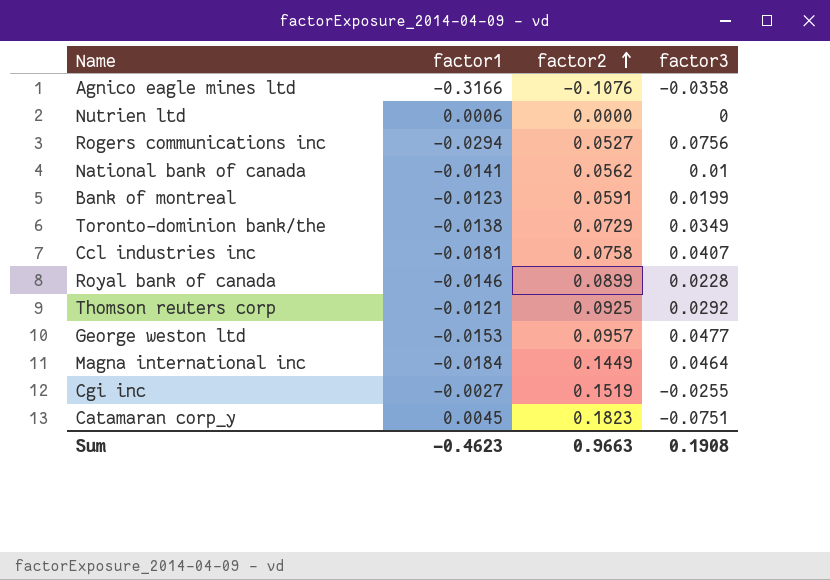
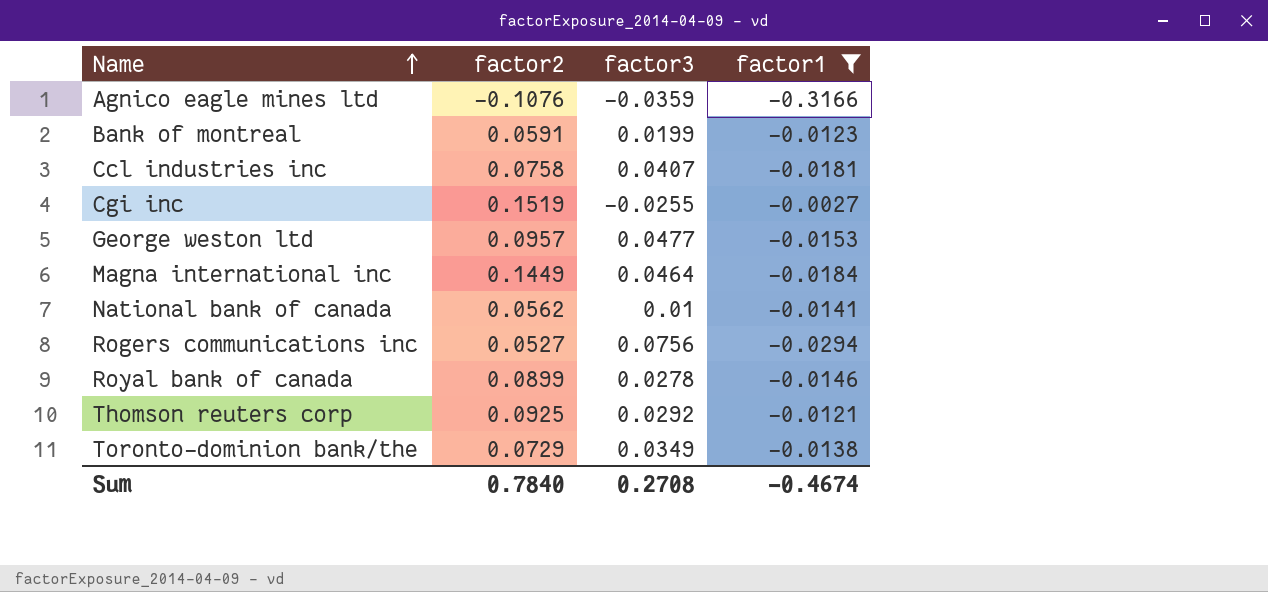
filter: none -> factor1 <= -0.0027
row order: factor2 ascending -> Name ascending
column factor1 | position: 2 -> 4
Agnico eagle mines ltd | factor3: -0.0358 -> -0.0359
Royal bank of canada | factor3: 0.0228 -> 0.0278
Sum | factor2: 0.9663 -> 0.7840
Sum | factor3: 0.1908 -> 0.2708
Sum | factor1: -0.4623 -> -0.4674

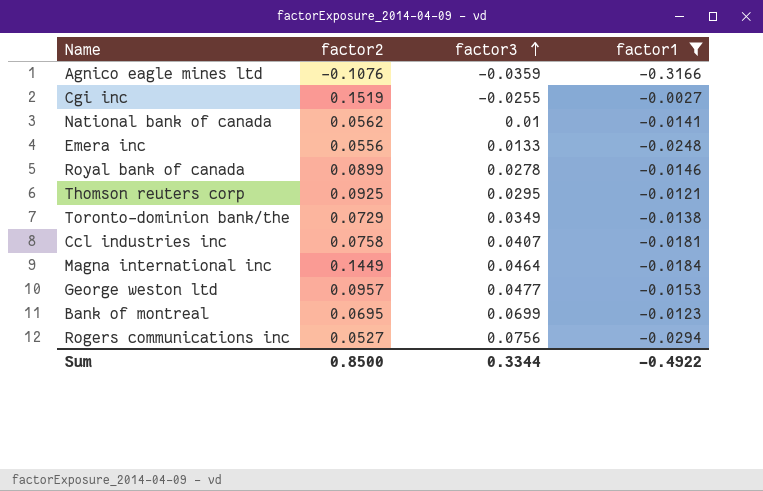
row order: Name ascending -> factor3 ascending
row Emera inc: none -> 0.0556 | 0.0133 | -0.0248
Thomson reuters corp | factor3: 0.0292 -> 0.0295
Bank of montreal | factor2: 0.0591 -> 0.0695
Bank of montreal | factor3: 0.0199 -> 0.0699
Sum | factor2: 0.7840 -> 0.8500
Sum | factor3: 0.2708 -> 0.3344
Sum | factor1: -0.4674 -> -0.4922

